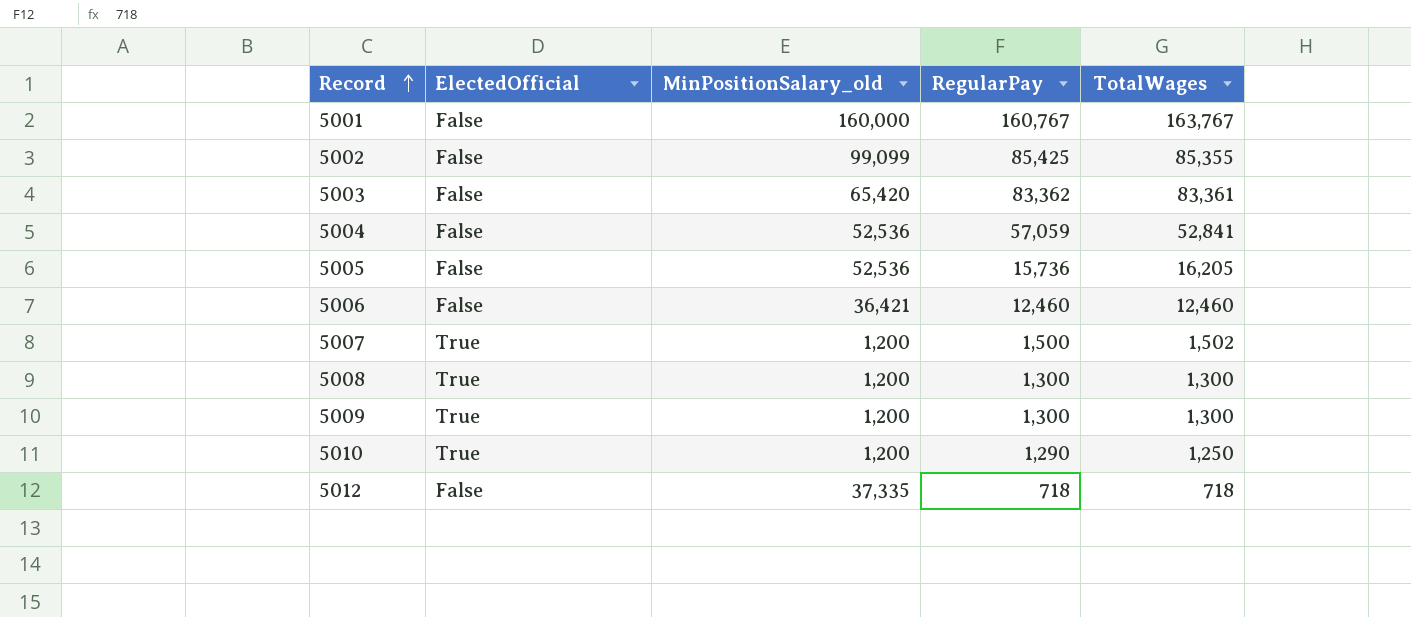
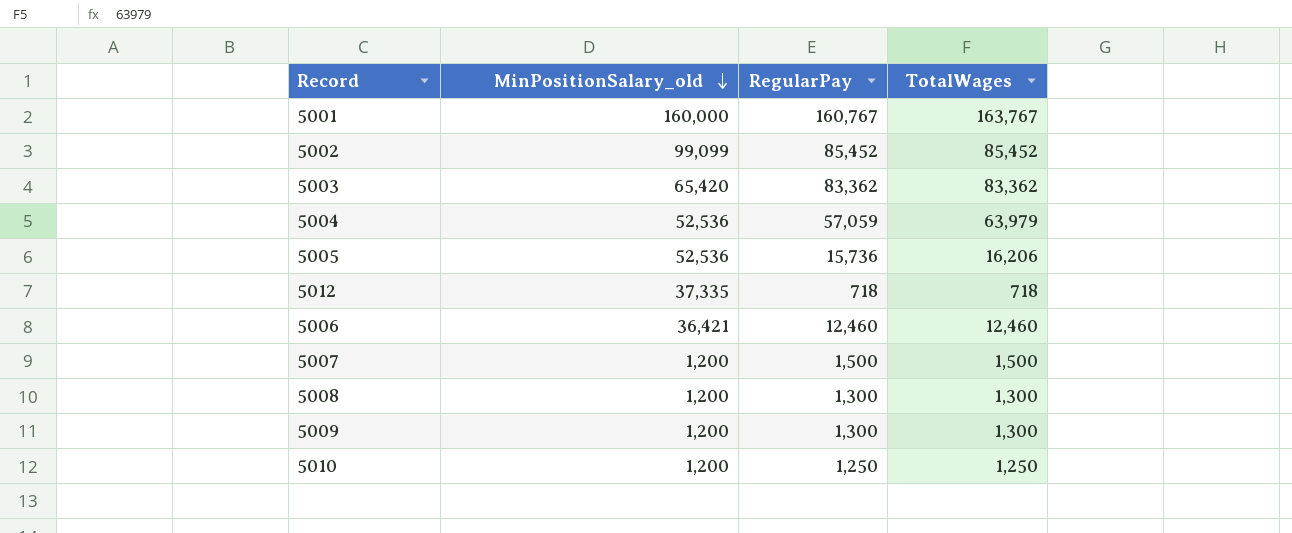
row order: Record ascending -> MinPositionSalary_old descending
column ElectedOfficial | position: 2 -> none
5002 | RegularPay: 85,425 -> 85,452
5002 | TotalWages: 85,355 -> 85,452
5003 | TotalWages: 83,361 -> 83,362
5004 | TotalWages: 52,841 -> 63,979
5005 | TotalWages: 16,205 -> 16,206
5007 | TotalWages: 1,502 -> 1,500
5010 | RegularPay: 1,290 -> 1,250

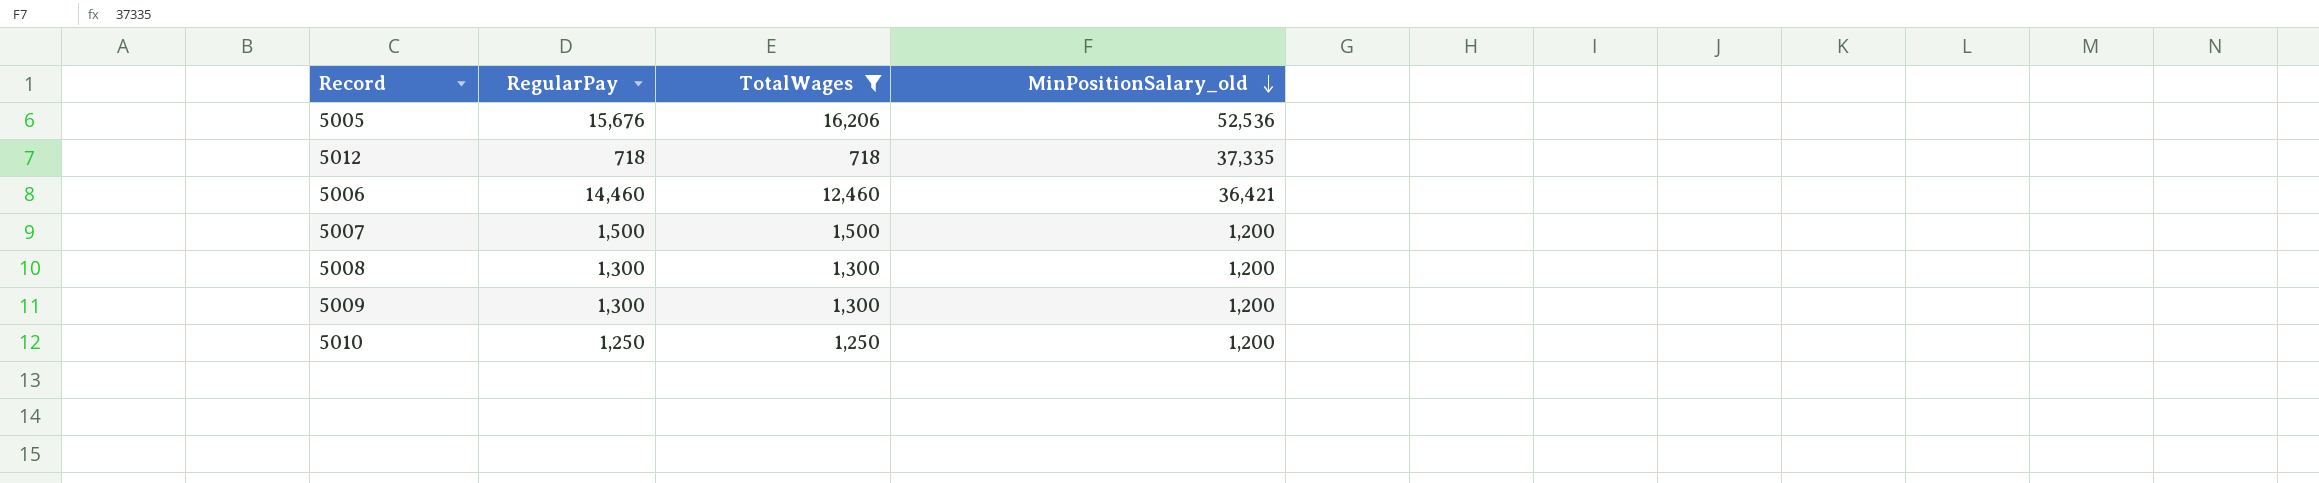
filter: none -> TotalWages <= 16,206
column MinPositionSalary_old | position: 2 -> 4
5005 | RegularPay: 15,736 -> 15,676
5006 | RegularPay: 12,460 -> 14,460

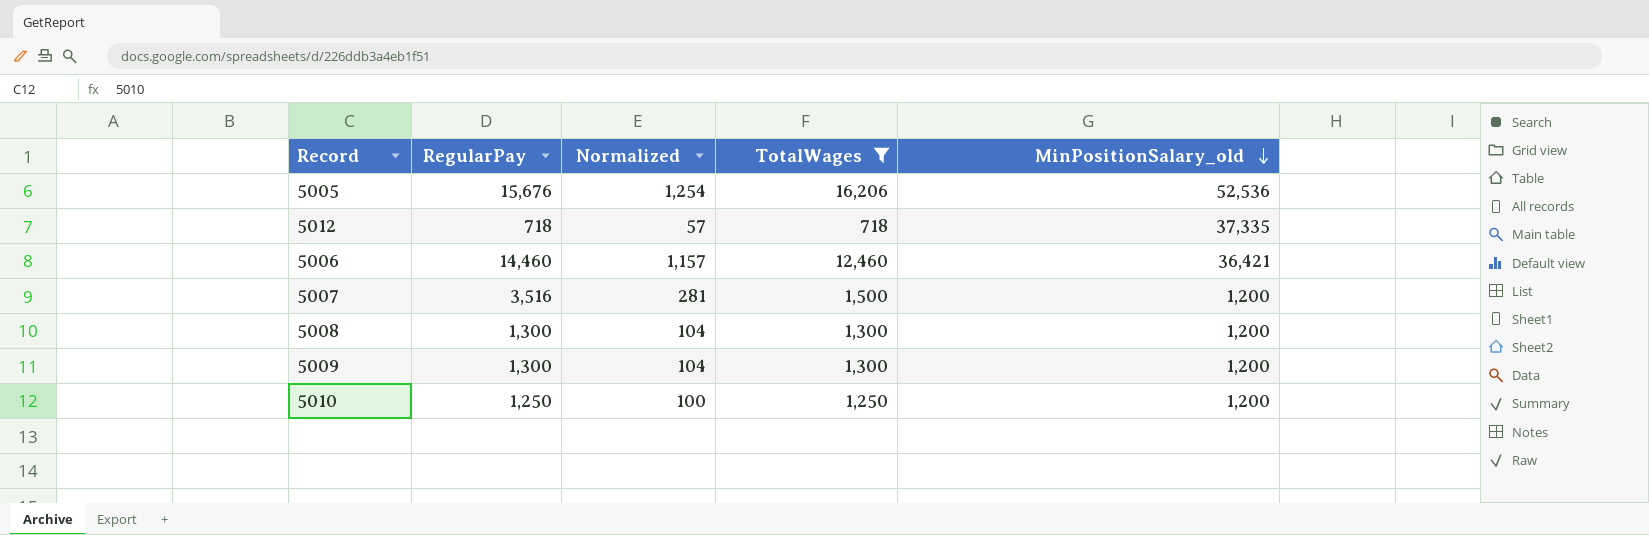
column Normalized | formula: none -> [RegularPay] * 0.08
5007 | RegularPay: 1,500 -> 3,516

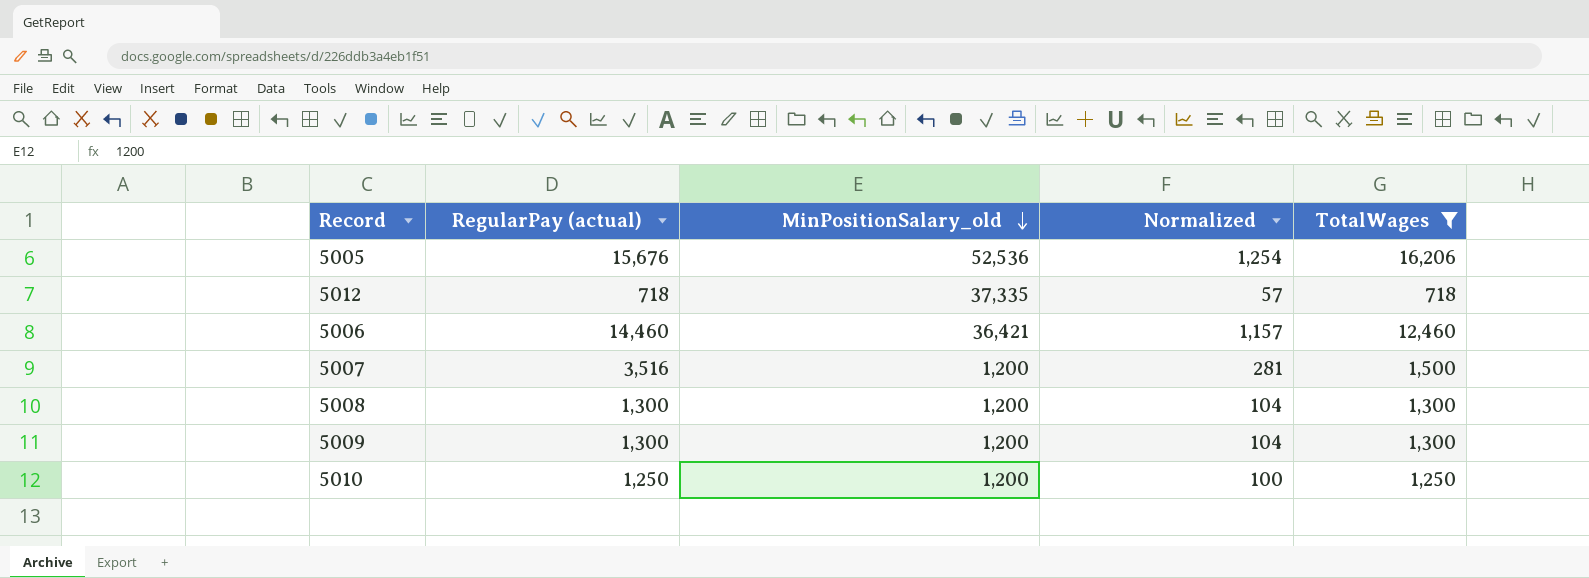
column name: RegularPay -> RegularPay (actual)
column MinPositionSalary_old | position: 5 -> 3

